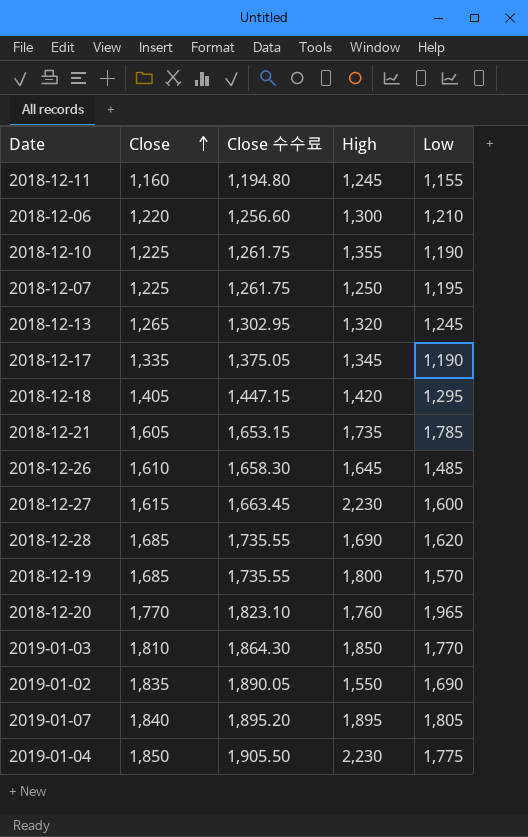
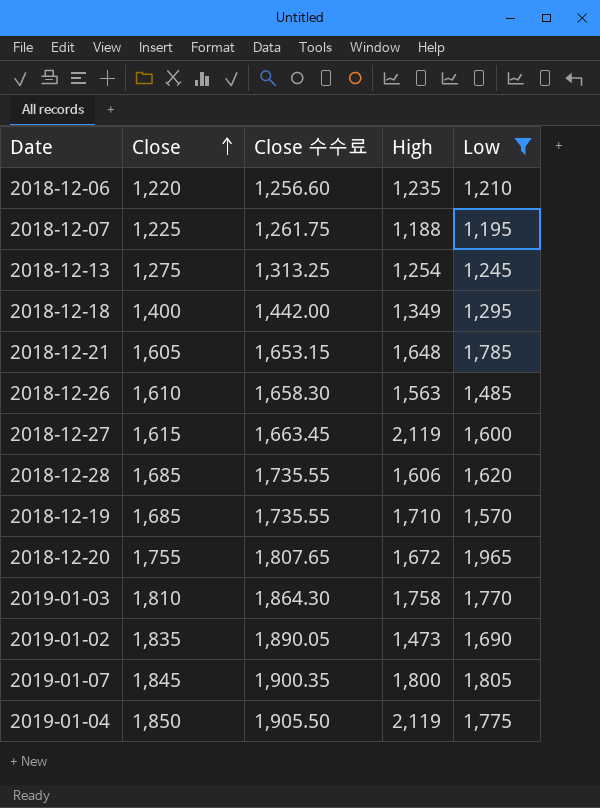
filter: none -> Low >= 1,195
2018-12-06 | High: 1,300 -> 1,235
2018-12-07 | High: 1,250 -> 1,188
2018-12-13 | Close: 1,265 -> 1,275
2018-12-13 | Close 수수료: 1,302.95 -> 1,313.25
2018-12-13 | High: 1,320 -> 1,254
2018-12-18 | Close: 1,405 -> 1,400
2018-12-18 | Close 수수료: 1,447.15 -> 1,442.00
2018-12-18 | High: 1,420 -> 1,349
2018-12-21 | High: 1,735 -> 1,648
2018-12-26 | High: 1,645 -> 1,563
2018-12-27 | High: 2,230 -> 2,119
2018-12-28 | High: 1,690 -> 1,606
2018-12-19 | High: 1,800 -> 1,710
2018-12-20 | Close: 1,770 -> 1,755
2018-12-20 | Close 수수료: 1,823.10 -> 1,807.65
2018-12-20 | High: 1,760 -> 1,672
2019-01-03 | High: 1,850 -> 1,758
2019-01-02 | High: 1,550 -> 1,473
2019-01-07 | Close: 1,840 -> 1,845
2019-01-07 | Close 수수료: 1,895.20 -> 1,900.35
2019-01-07 | High: 1,895 -> 1,800
2019-01-04 | High: 2,230 -> 2,119

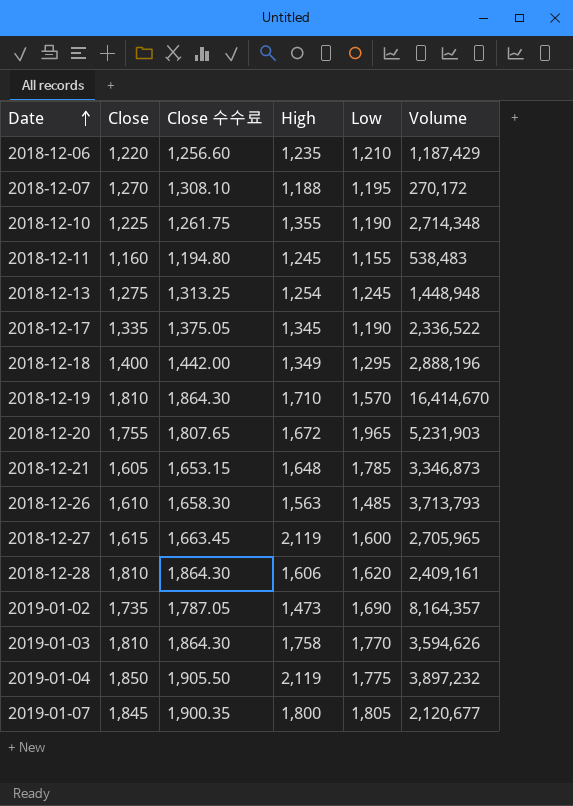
filter: Low >= 1,195 -> none
row order: Close ascending -> Date ascending
column Volume | position: none -> 6
2018-12-07 | Close: 1,225 -> 1,270
2018-12-07 | Close 수수료: 1,261.75 -> 1,308.10
2018-12-19 | Close: 1,685 -> 1,810
2018-12-19 | Close 수수료: 1,735.55 -> 1,864.30
2018-12-28 | Close: 1,685 -> 1,810
2018-12-28 | Close 수수료: 1,735.55 -> 1,864.30
2019-01-02 | Close: 1,835 -> 1,735
2019-01-02 | Close 수수료: 1,890.05 -> 1,787.05

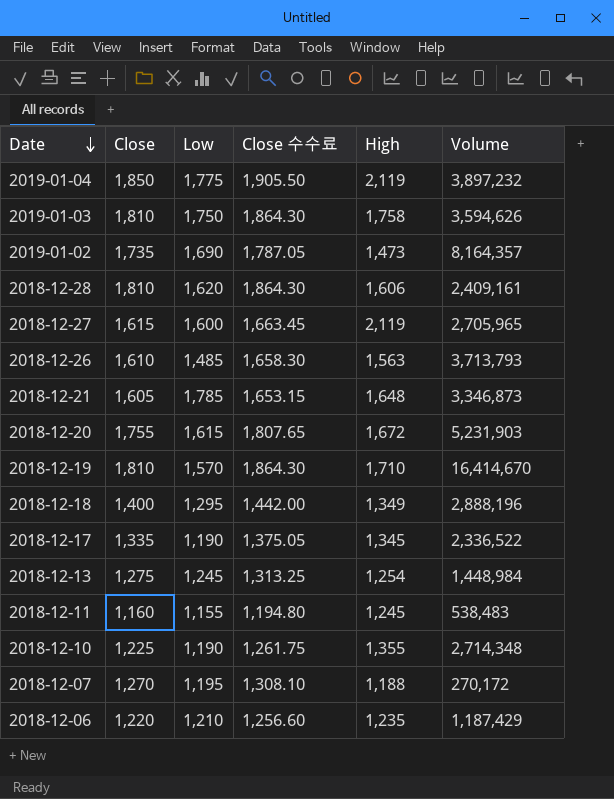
row order: Date ascending -> Date descending
column Low | position: 5 -> 3
row 2019-01-07: 1,845 | 1,900.35 | 1,800 | 1,805 | 2,120,677 -> none
2019-01-03 | Low: 1,770 -> 1,750
2018-12-20 | Low: 1,965 -> 1,615
2018-12-13 | Volume: 1,448,948 -> 1,448,984

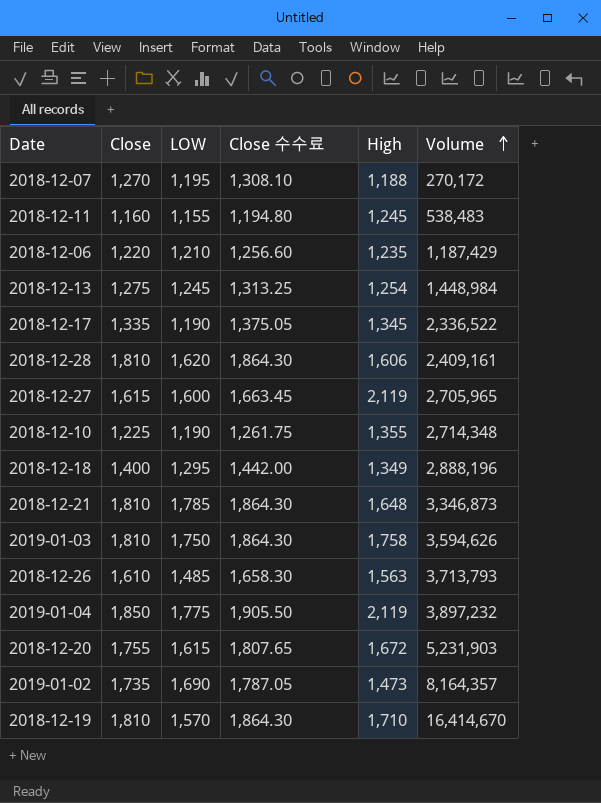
row order: Date descending -> Volume ascending
column name: Low -> LOW
2018-12-21 | Close: 1,605 -> 1,810
2018-12-21 | Close 수수료: 1,653.15 -> 1,864.30

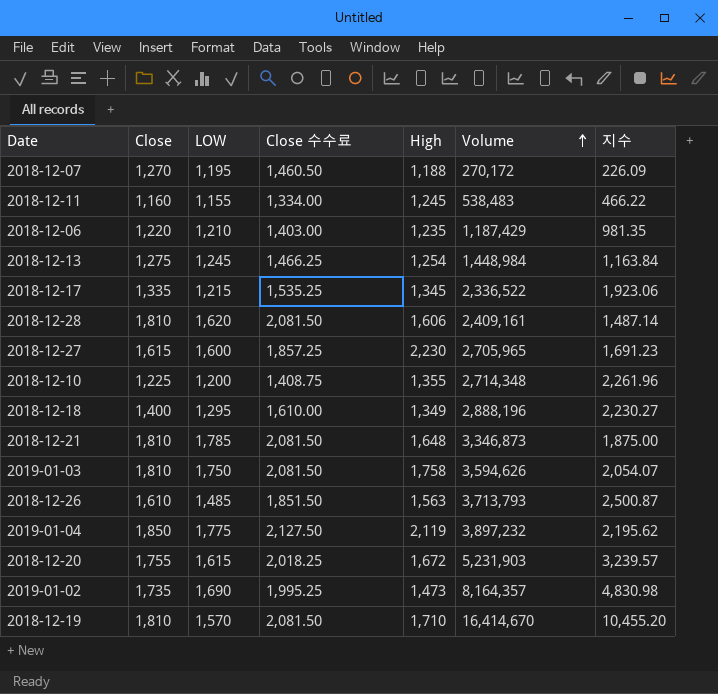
column Close 수수료 | formula: [Close] * 1.03 -> [Close] * 1.15
column 지수 | formula: none -> [Volume] / [LOW]
2018-12-17 | LOW: 1,190 -> 1,215
2018-12-27 | High: 2,119 -> 2,230
2018-12-10 | LOW: 1,190 -> 1,200

